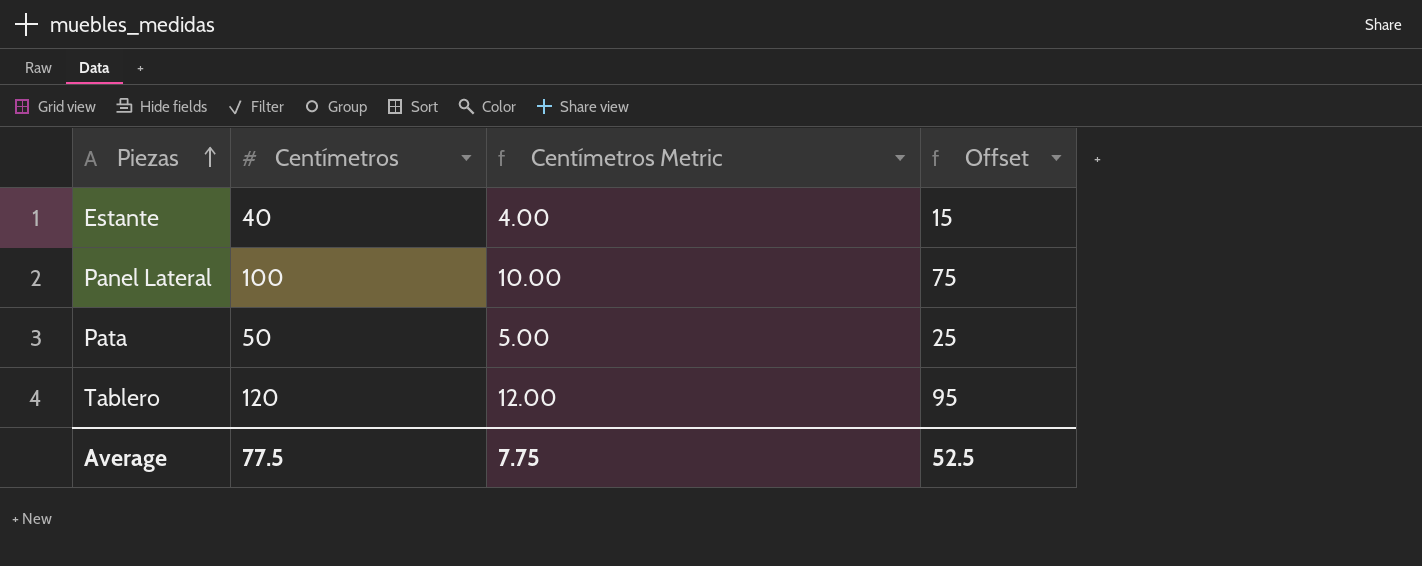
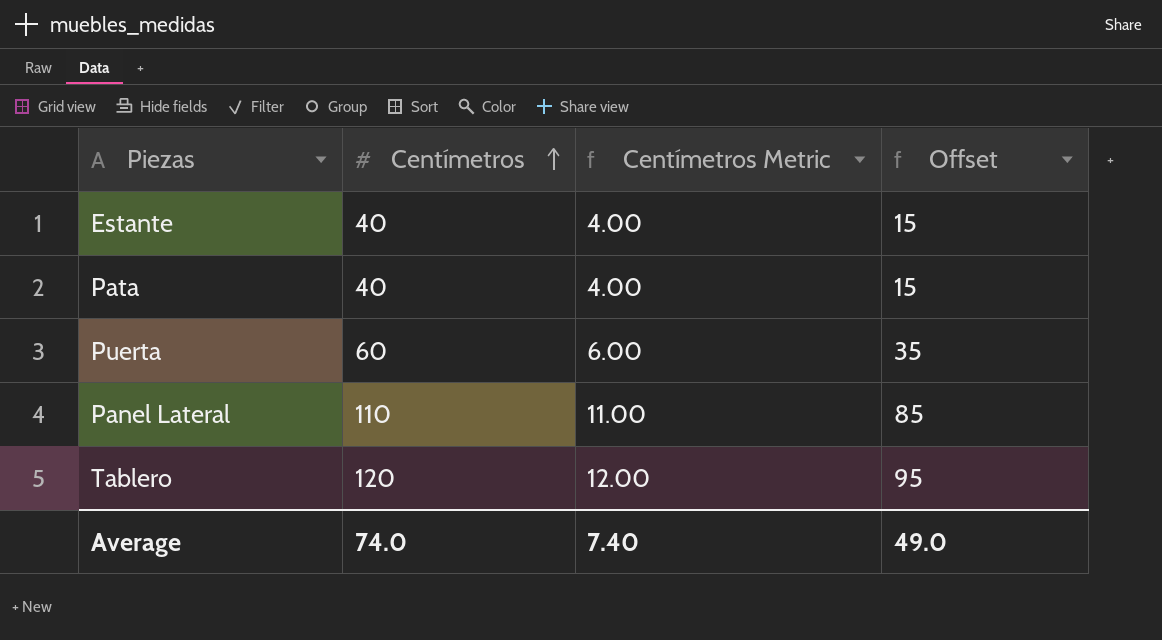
row order: Piezas ascending -> Centímetros ascending
Pata | Centímetros: 50 -> 40
Pata | Centímetros Metric: 5.00 -> 4.00
Pata | Offset: 25 -> 15
row Puerta: none -> 60 | 6.00 | 35
Panel Lateral | Centímetros: 100 -> 110
Panel Lateral | Centímetros Metric: 10.00 -> 11.00
Panel Lateral | Offset: 75 -> 85
Average | Centímetros: 77.5 -> 74.0
Average | Centímetros Metric: 7.75 -> 7.40
Average | Offset: 52.5 -> 49.0

